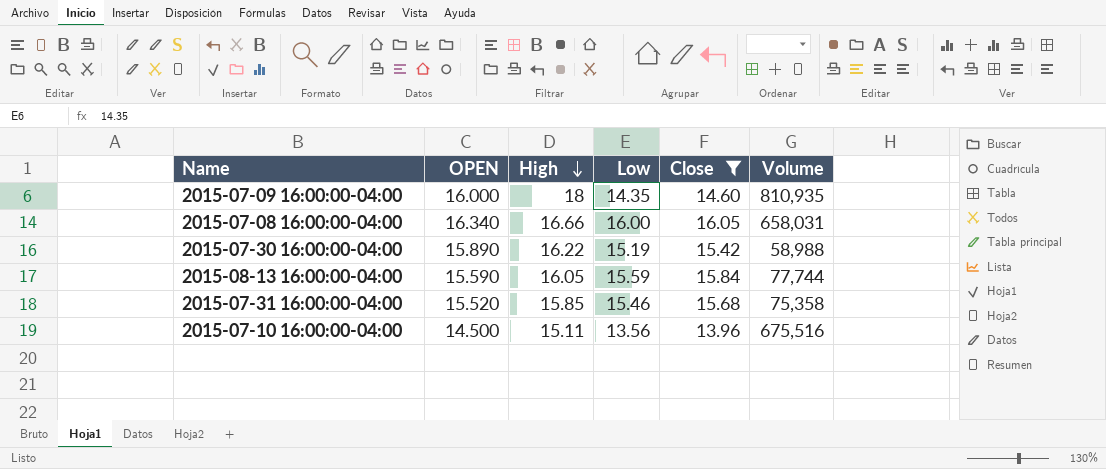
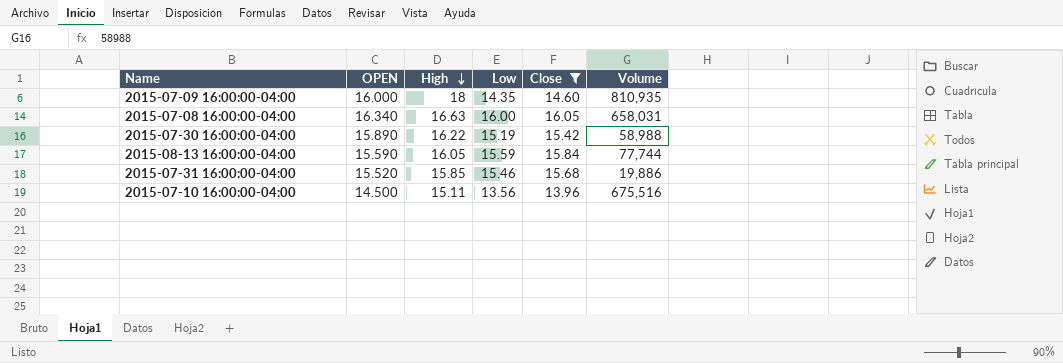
2015-07-08 16:00:00-04:00 | High: 16.66 -> 16.63
2015-07-31 16:00:00-04:00 | Volume: 75,358 -> 19,886

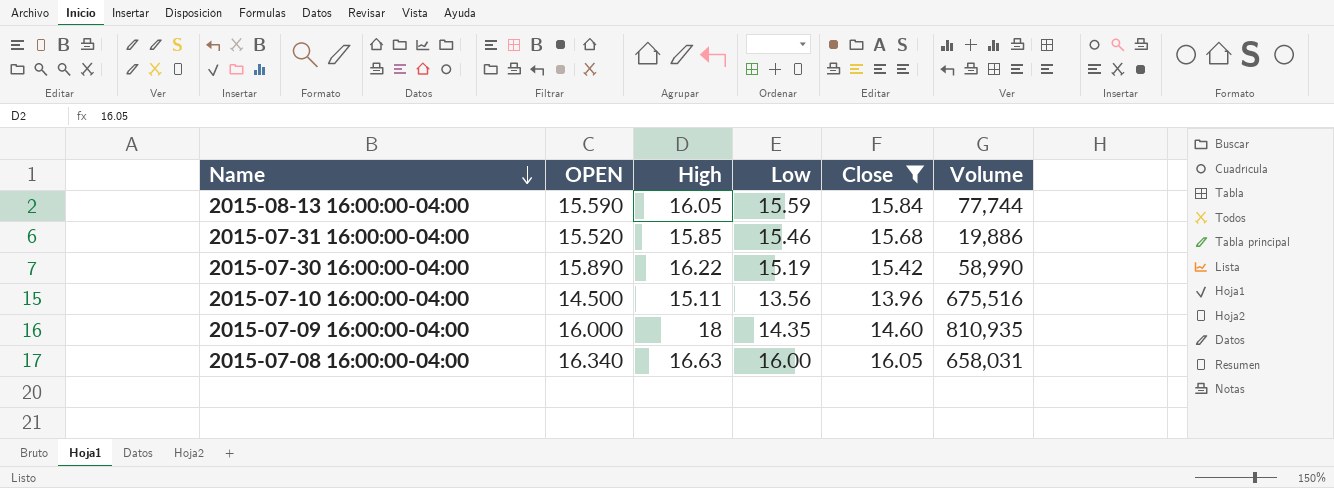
row order: High descending -> Name descending
2015-07-30 16:00:00-04:00 | Volume: 58,988 -> 58,990

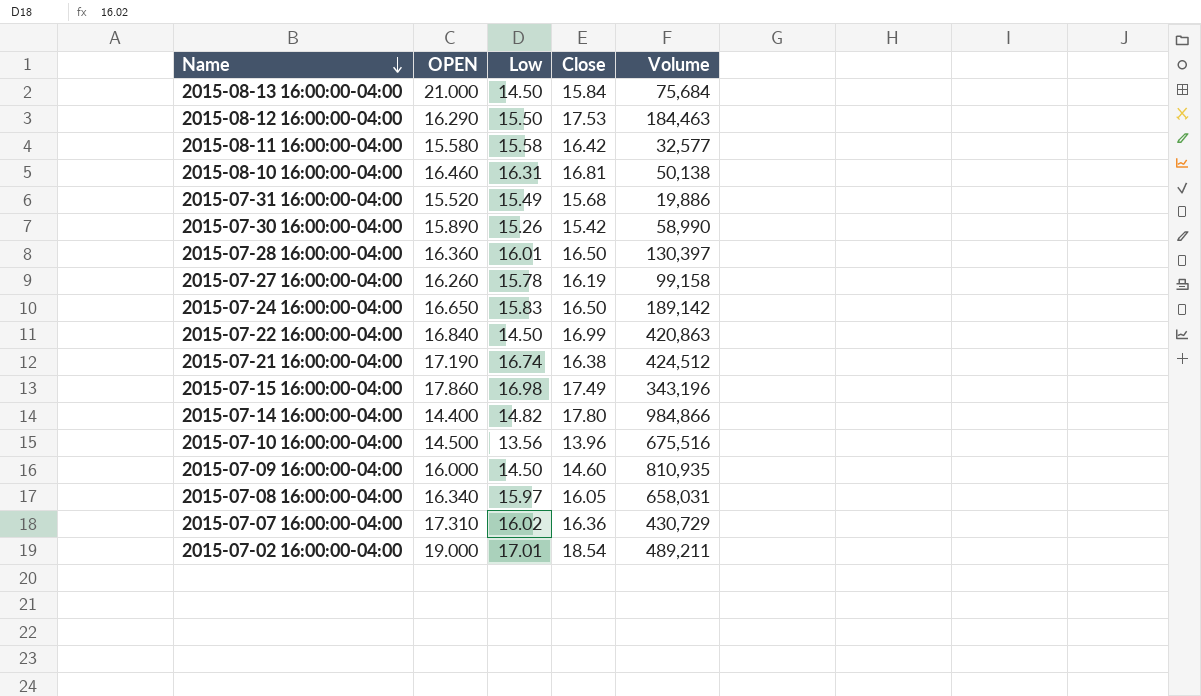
filter: Close <= 16.05 -> none
column High | position: 3 -> none
2015-08-13 16:00:00-04:00 | OPEN: 15.590 -> 21.000
2015-08-13 16:00:00-04:00 | Low: 15.59 -> 14.50
2015-08-13 16:00:00-04:00 | Volume: 77,744 -> 75,684
2015-07-31 16:00:00-04:00 | Low: 15.46 -> 15.49
2015-07-30 16:00:00-04:00 | Low: 15.19 -> 15.26
2015-07-09 16:00:00-04:00 | Low: 14.35 -> 14.50
2015-07-08 16:00:00-04:00 | Low: 16.00 -> 15.97

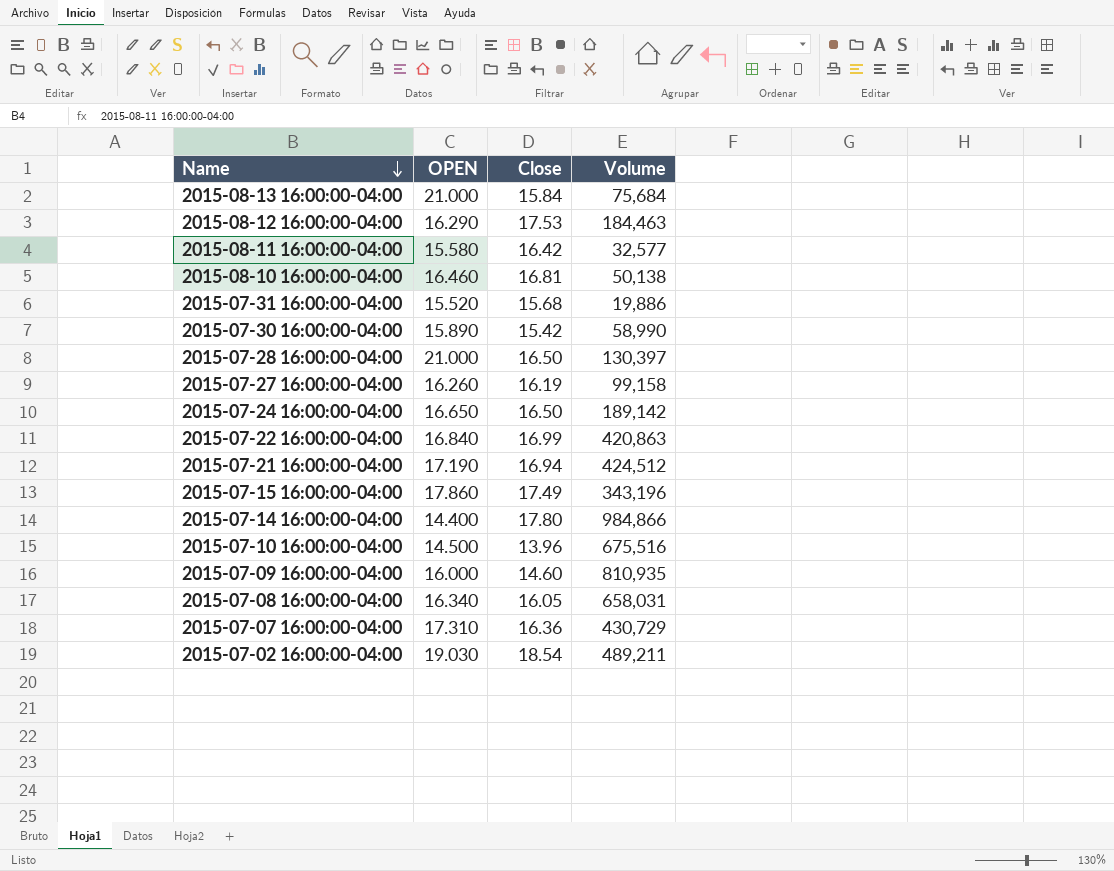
column Low | position: 3 -> none
2015-07-28 16:00:00-04:00 | OPEN: 16.360 -> 21.000
2015-07-21 16:00:00-04:00 | Close: 16.38 -> 16.94
2015-07-02 16:00:00-04:00 | OPEN: 19.000 -> 19.030

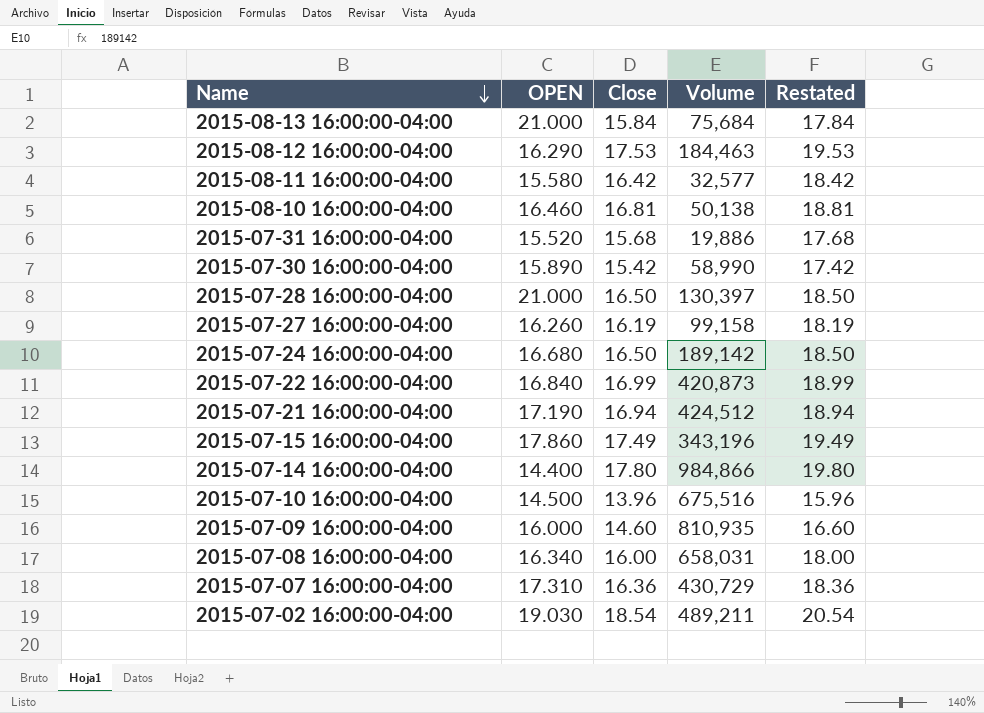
column Restated | formula: none -> [Close] + 2
2015-07-24 16:00:00-04:00 | OPEN: 16.650 -> 16.680
2015-07-22 16:00:00-04:00 | Volume: 420,863 -> 420,873
2015-07-08 16:00:00-04:00 | Close: 16.05 -> 16.00

